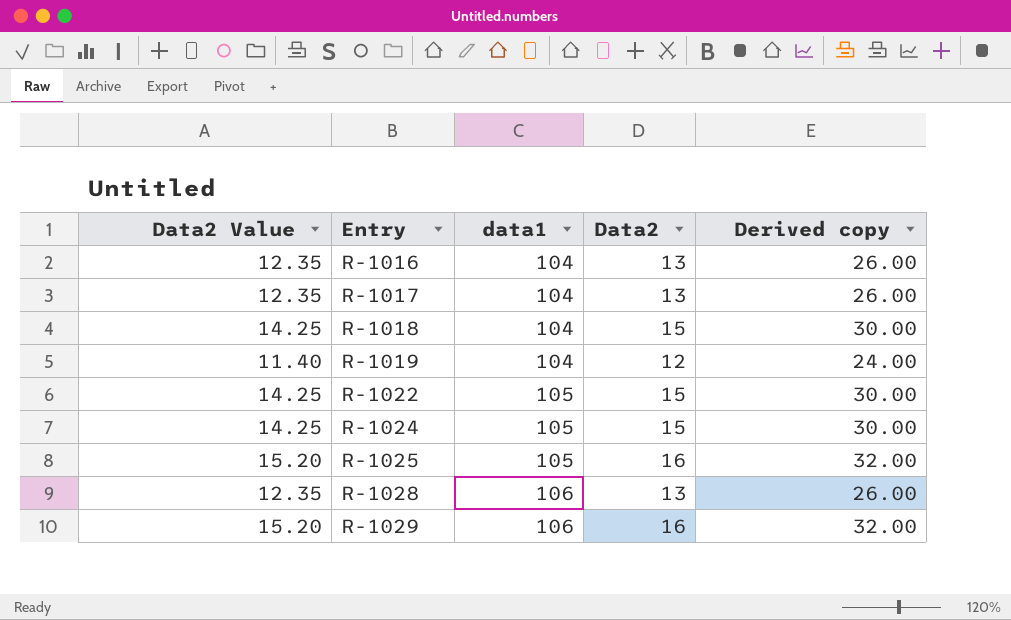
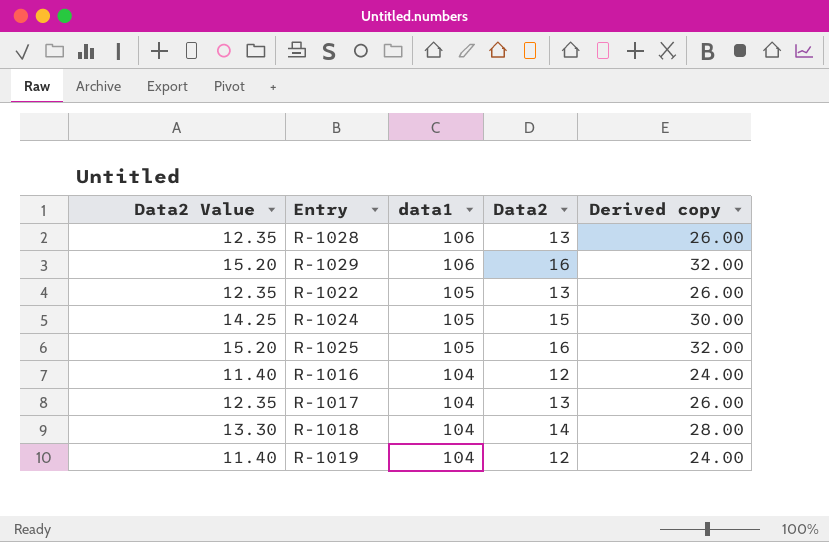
row order: Entry ascending -> data1 descending
R-1022 | Data2 Value: 14.25 -> 12.35
R-1022 | Data2: 15 -> 13
R-1022 | Derived copy: 30.00 -> 26.00
R-1016 | Data2 Value: 12.35 -> 11.40
R-1016 | Data2: 13 -> 12
R-1016 | Derived copy: 26.00 -> 24.00
R-1018 | Data2 Value: 14.25 -> 13.30
R-1018 | Data2: 15 -> 14
R-1018 | Derived copy: 30.00 -> 28.00

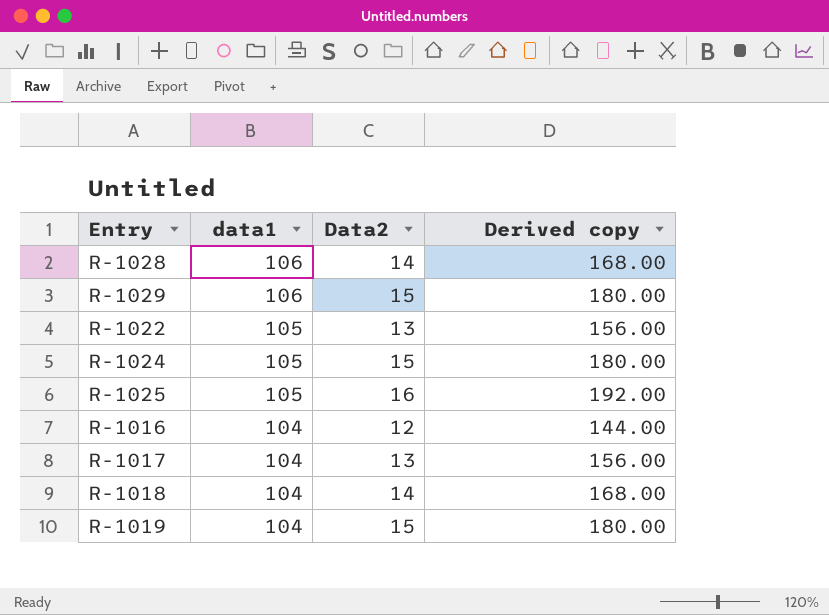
column Data2 Value | formula: [Data2] * 0.95 -> none
column Derived copy | formula: [Data2] * 2 -> [Data2] * 12
R-1028 | Data2: 13 -> 14
R-1029 | Data2: 16 -> 15
R-1019 | Data2: 12 -> 15

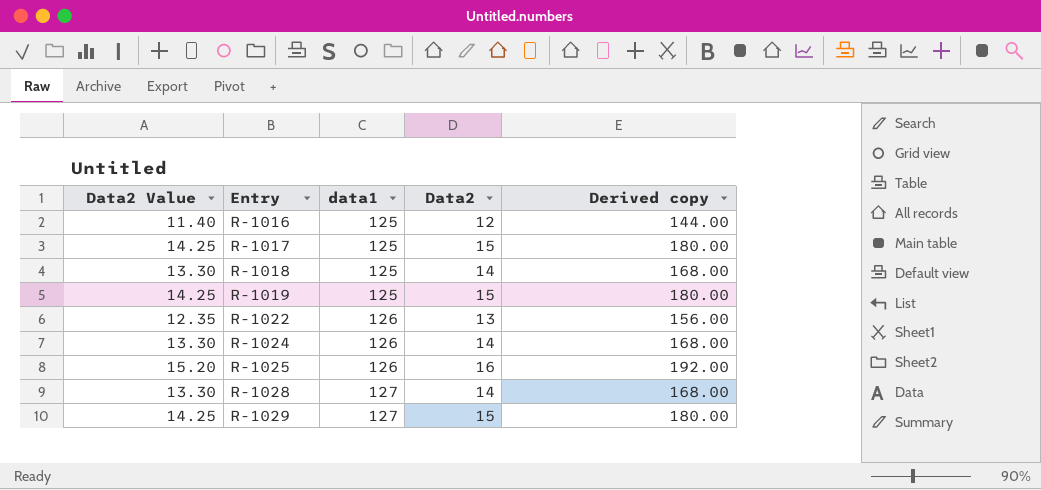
row order: data1 descending -> Entry ascending
column Data2 Value | formula: none -> [Data2] * 0.95
R-1016 | data1: 104 -> 125
R-1017 | data1: 104 -> 125
R-1017 | Data2: 13 -> 15
R-1017 | Derived copy: 156.00 -> 180.00
R-1018 | data1: 104 -> 125
R-1019 | data1: 104 -> 125
R-1022 | data1: 105 -> 126
R-1024 | data1: 105 -> 126
R-1024 | Data2: 15 -> 14
R-1024 | Derived copy: 180.00 -> 168.00
R-1025 | data1: 105 -> 126
R-1028 | data1: 106 -> 127
R-1029 | data1: 106 -> 127

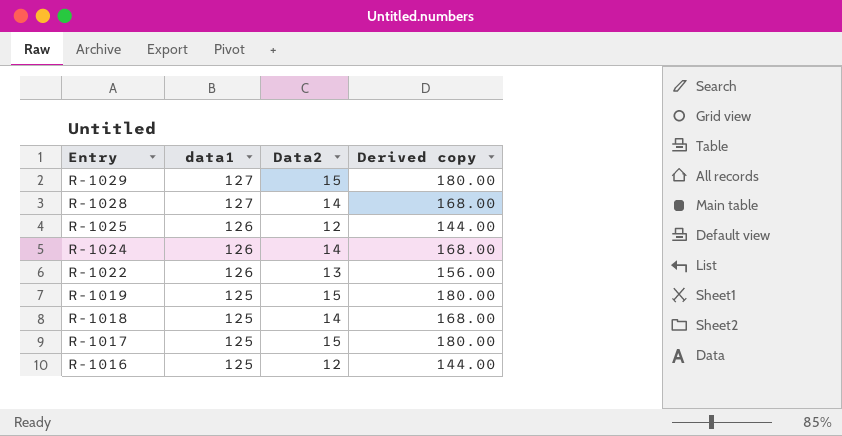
row order: Entry ascending -> Entry descending
column Data2 Value | formula: [Data2] * 0.95 -> none
R-1025 | Data2: 16 -> 12
R-1025 | Derived copy: 192.00 -> 144.00

